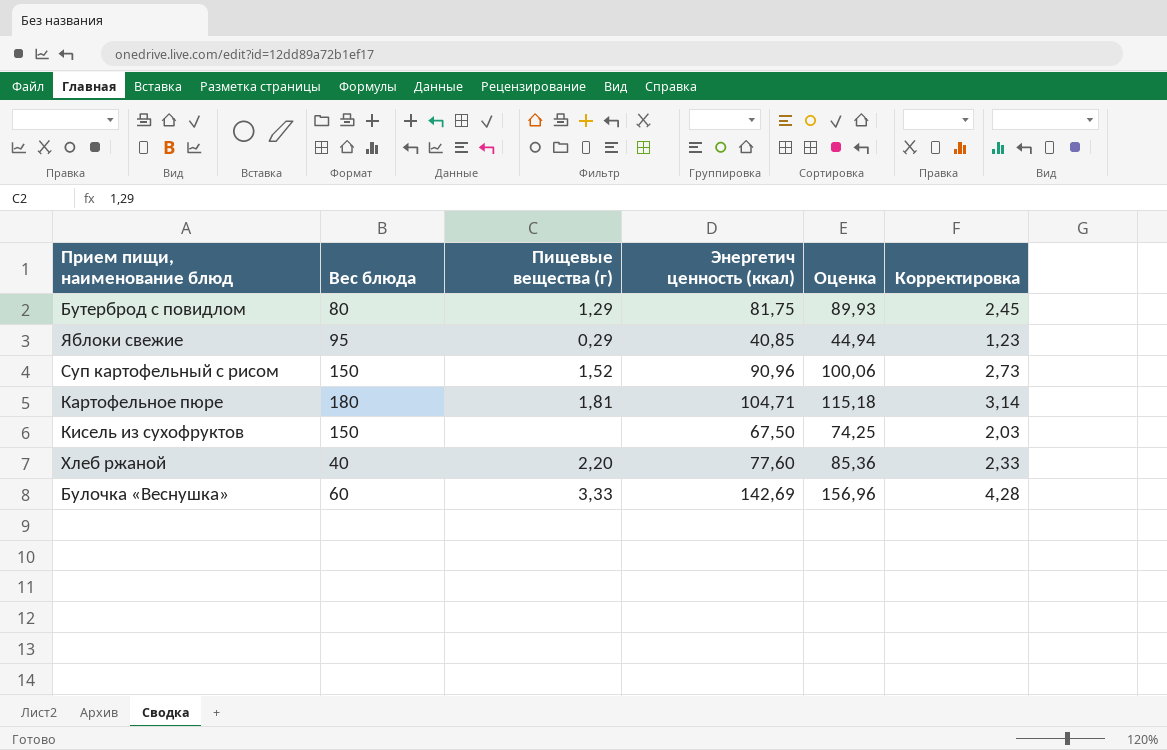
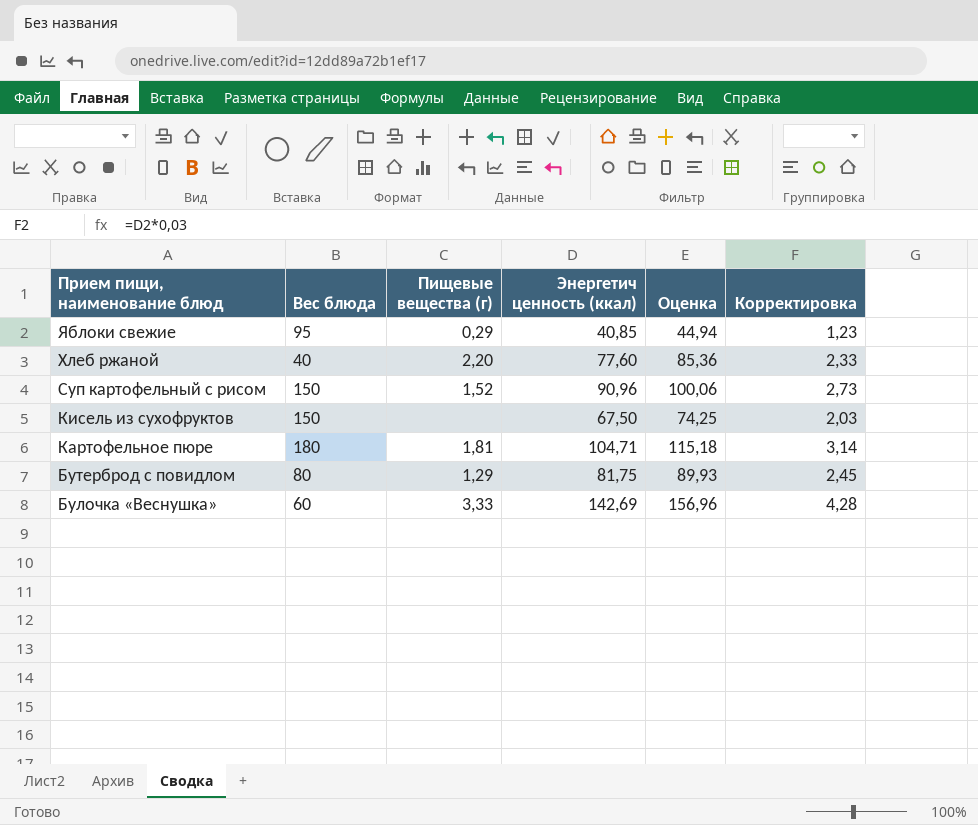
row order: none -> Прием пищи, наименование блюд descending

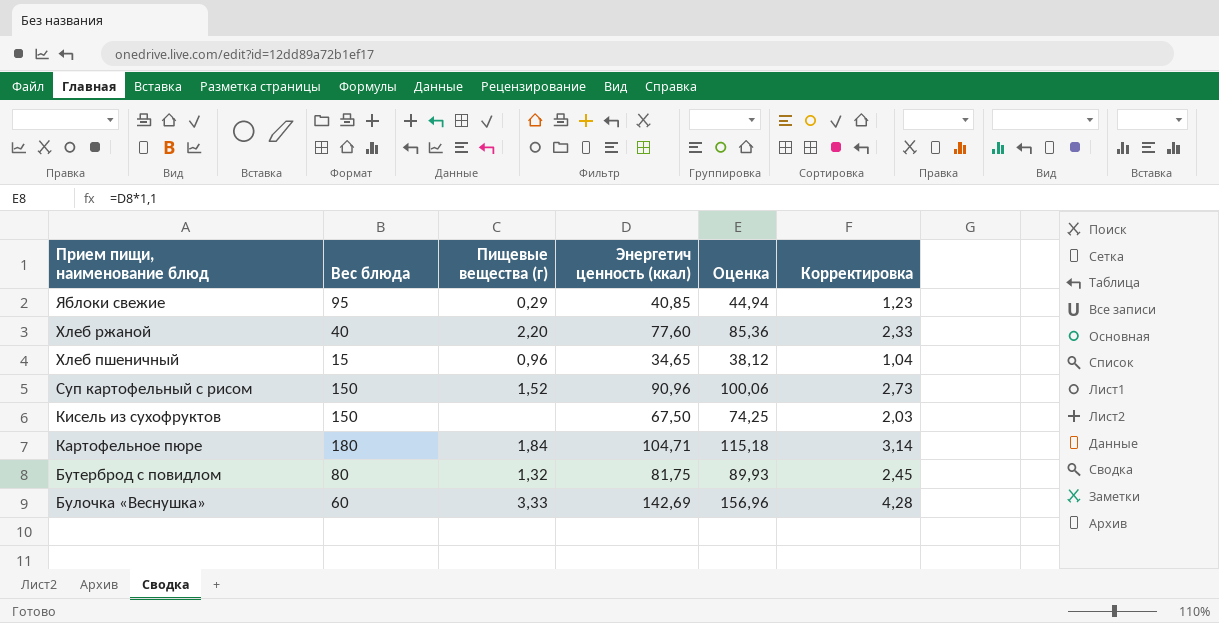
row Хлеб пшеничный: none -> 15 | 0,96 | 34,65 | 38,12 | 1,04
Картофельное пюре | Пищевые вещества (г): 1,81 -> 1,84
Бутерброд с повидлом | Пищевые вещества (г): 1,29 -> 1,32

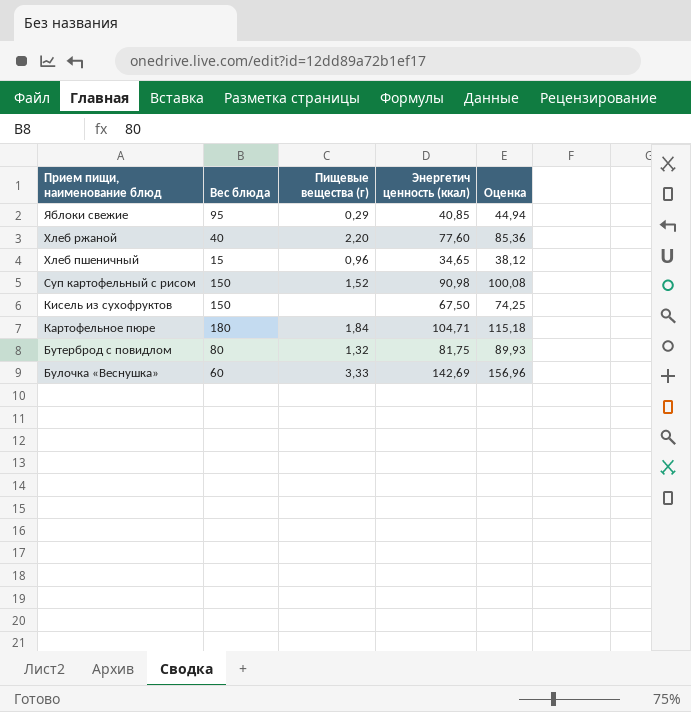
column Корректировка | formula: [Энергетич ценность (ккал)] * 0,03 -> none
Суп картофельный с рисом | Энергетич ценность (ккал): 90,96 -> 90,98
Суп картофельный с рисом | Оценка: 100,06 -> 100,08

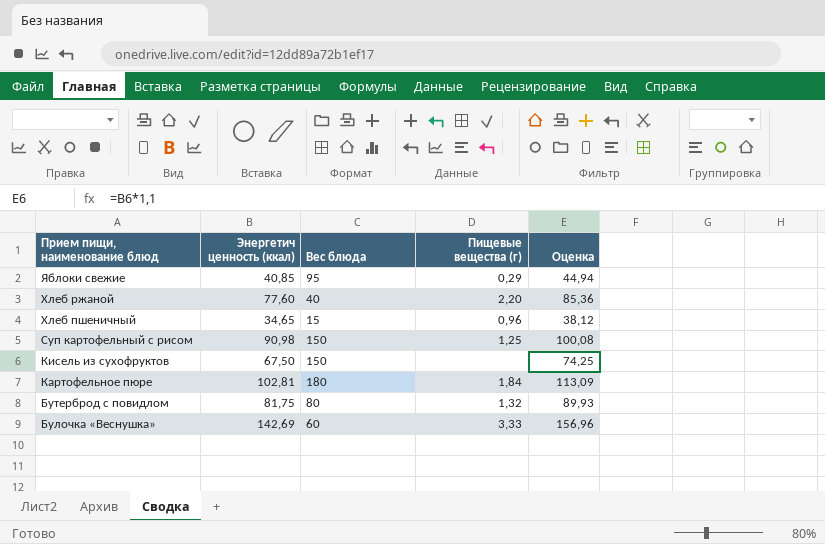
column Энергетич ценность (ккал) | position: 4 -> 2
Суп картофельный с рисом | Пищевые вещества (г): 1,52 -> 1,25
Картофельное пюре | Энергетич ценность (ккал): 104,71 -> 102,81
Картофельное пюре | Оценка: 115,18 -> 113,09

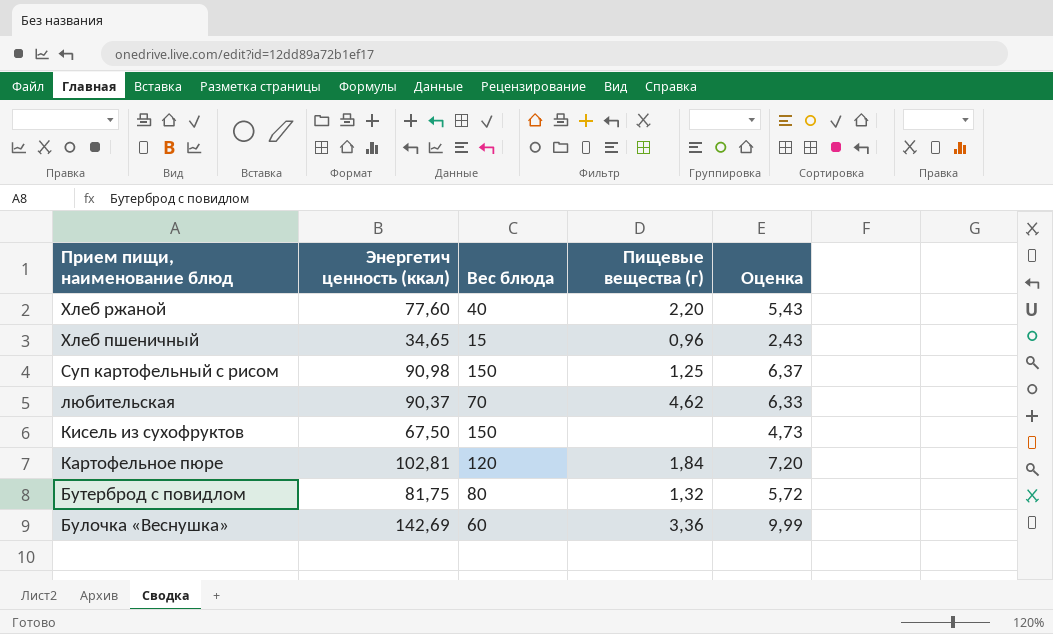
column Оценка | formula: [Энергетич ценность (ккал)] * 1,1 -> [Энергетич ценность (ккал)] * 0,07
row Яблоки свежие: 40,85 | 95 | 0,29 | 44,94 -> none
row любительская: none -> 90,37 | 70 | 4,62 | 6,33
Картофельное пюре | Вес блюда: 180 -> 120
Булочка «Веснушка» | Пищевые вещества (г): 3,33 -> 3,36

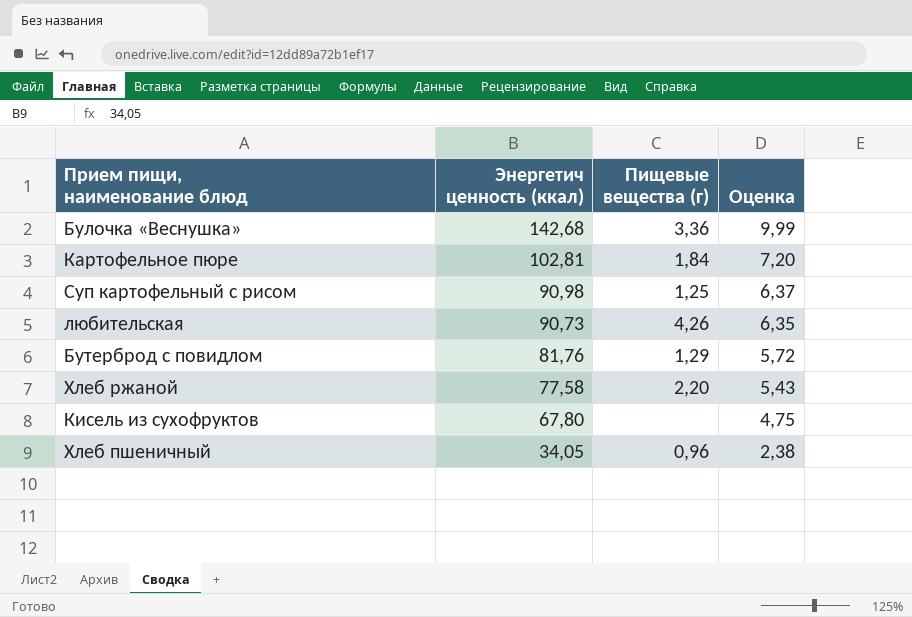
row order: Прием пищи, наименование блюд descending -> Энергетич ценность (ккал) descending
column Вес блюда | position: 3 -> none
Булочка «Веснушка» | Энергетич ценность (ккал): 142,69 -> 142,68
любительская | Энергетич ценность (ккал): 90,37 -> 90,73
любительская | Пищевые вещества (г): 4,62 -> 4,26
любительская | Оценка: 6,33 -> 6,35
Бутерброд с повидлом | Энергетич ценность (ккал): 81,75 -> 81,76
Бутерброд с повидлом | Пищевые вещества (г): 1,32 -> 1,29
Хлеб ржаной | Энергетич ценность (ккал): 77,60 -> 77,58
Кисель из сухофруктов | Энергетич ценность (ккал): 67,50 -> 67,80
Кисель из сухофруктов | Оценка: 4,73 -> 4,75
Хлеб пшеничный | Энергетич ценность (ккал): 34,65 -> 34,05
Хлеб пшеничный | Оценка: 2,43 -> 2,38

